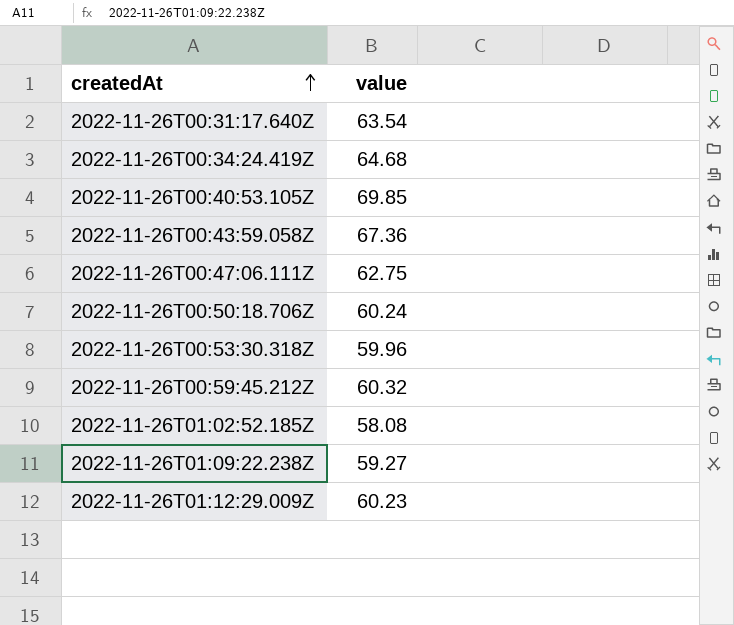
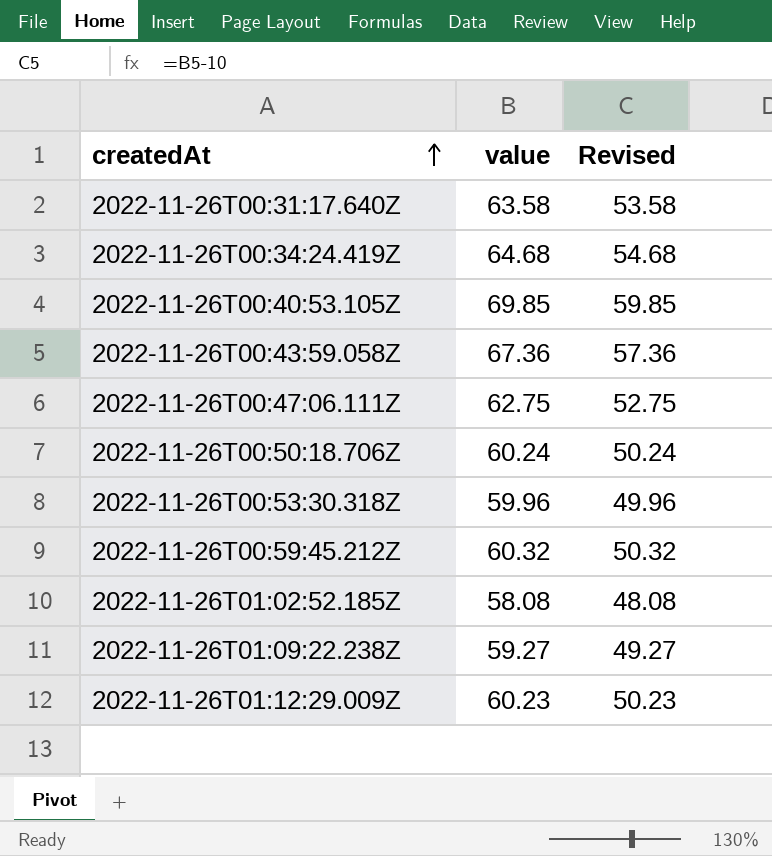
column Revised | formula: none -> [value] - 10
2022-11-26T00:31:17.640Z | value: 63.54 -> 63.58

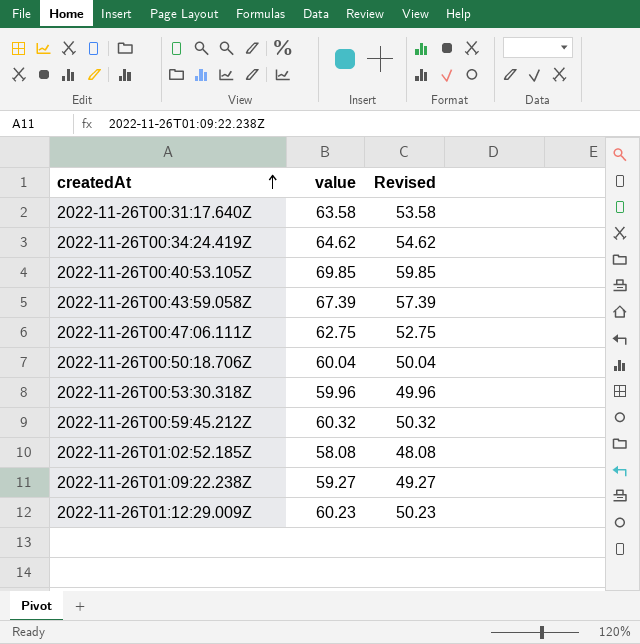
2022-11-26T00:34:24.419Z | value: 64.68 -> 64.62
2022-11-26T00:34:24.419Z | Revised: 54.68 -> 54.62
2022-11-26T00:43:59.058Z | value: 67.36 -> 67.39
2022-11-26T00:43:59.058Z | Revised: 57.36 -> 57.39
2022-11-26T00:50:18.706Z | value: 60.24 -> 60.04
2022-11-26T00:50:18.706Z | Revised: 50.24 -> 50.04

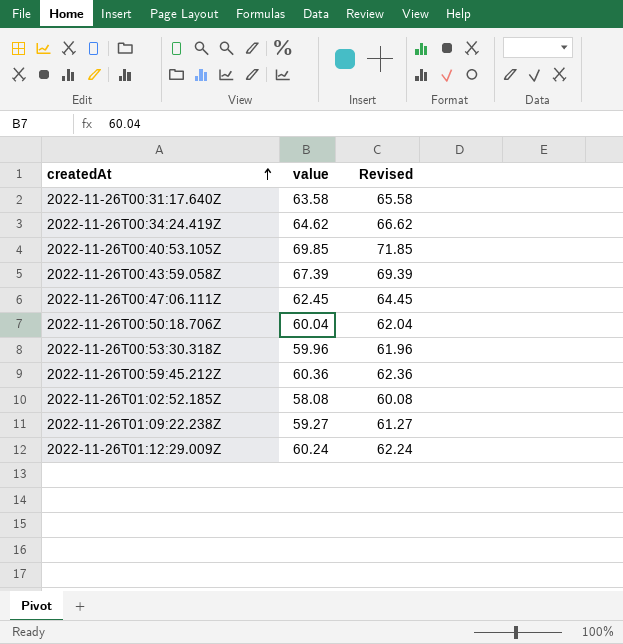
column Revised | formula: [value] - 10 -> [value] + 2
2022-11-26T00:47:06.111Z | value: 62.75 -> 62.45
2022-11-26T00:59:45.212Z | value: 60.32 -> 60.36
2022-11-26T01:12:29.009Z | value: 60.23 -> 60.24

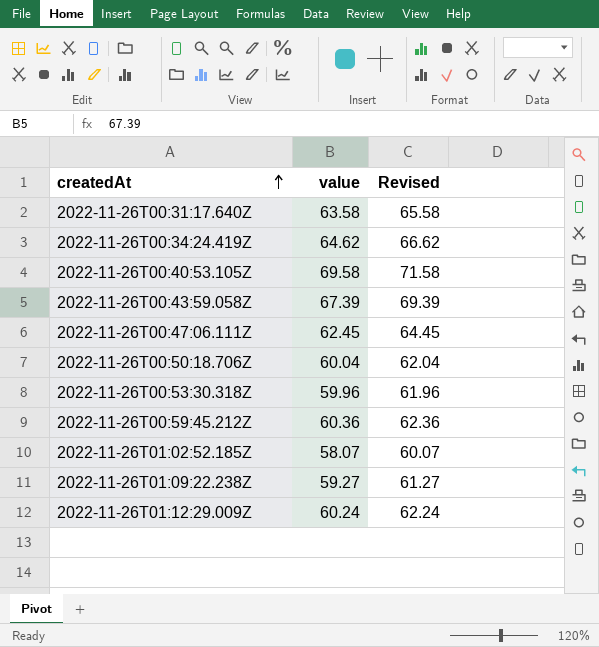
2022-11-26T00:40:53.105Z | value: 69.85 -> 69.58
2022-11-26T00:40:53.105Z | Revised: 71.85 -> 71.58
2022-11-26T01:02:52.185Z | value: 58.08 -> 58.07
2022-11-26T01:02:52.185Z | Revised: 60.08 -> 60.07

